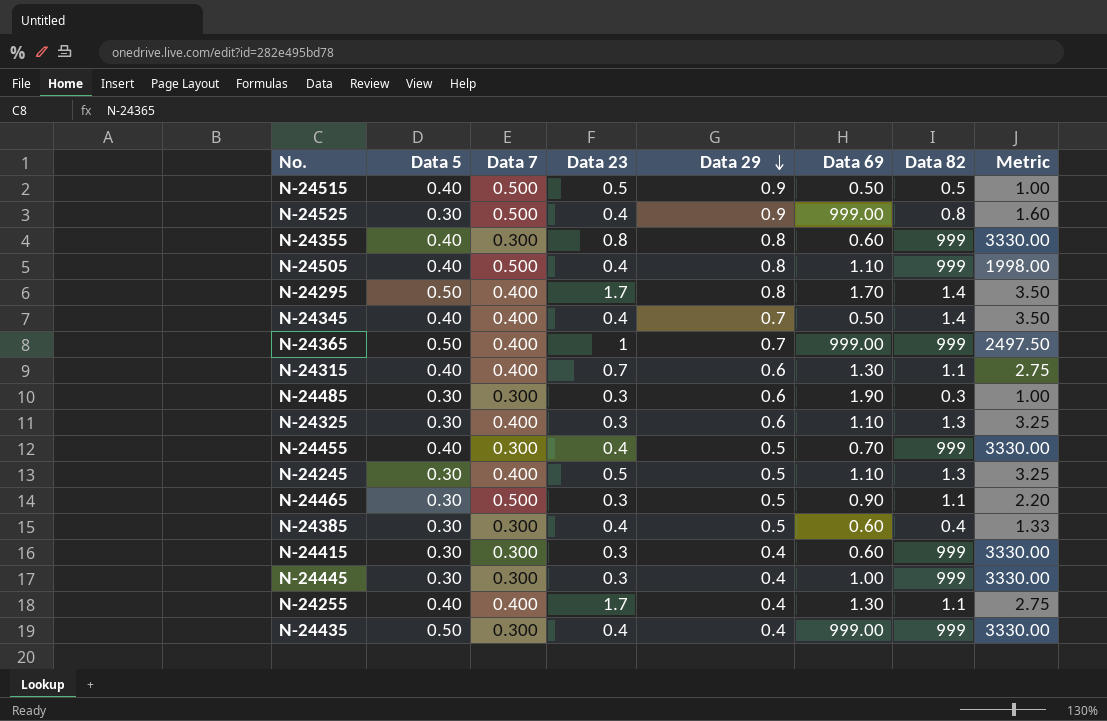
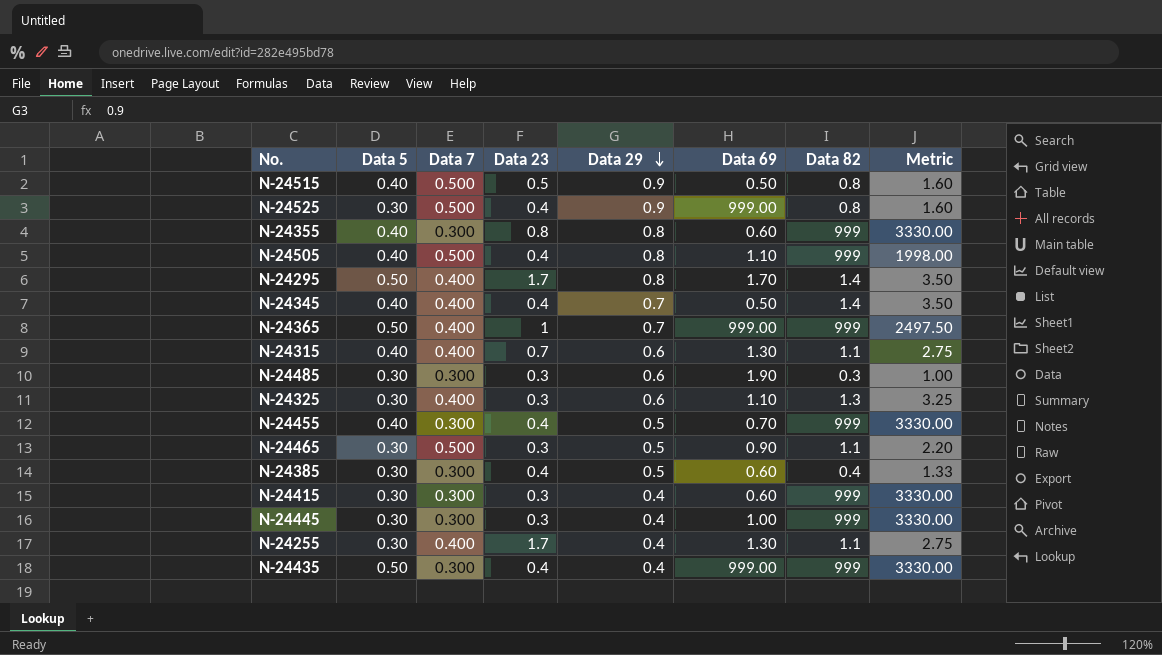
row N-24245: 0.30 | 0.400 | 0.5 | 0.5 | 1.10 | 1.3 | 3.25 -> none
N-24515 | Data 82: 0.5 -> 0.8
N-24515 | Metric: 1.00 -> 1.60
N-24255 | Data 5: 0.40 -> 0.30

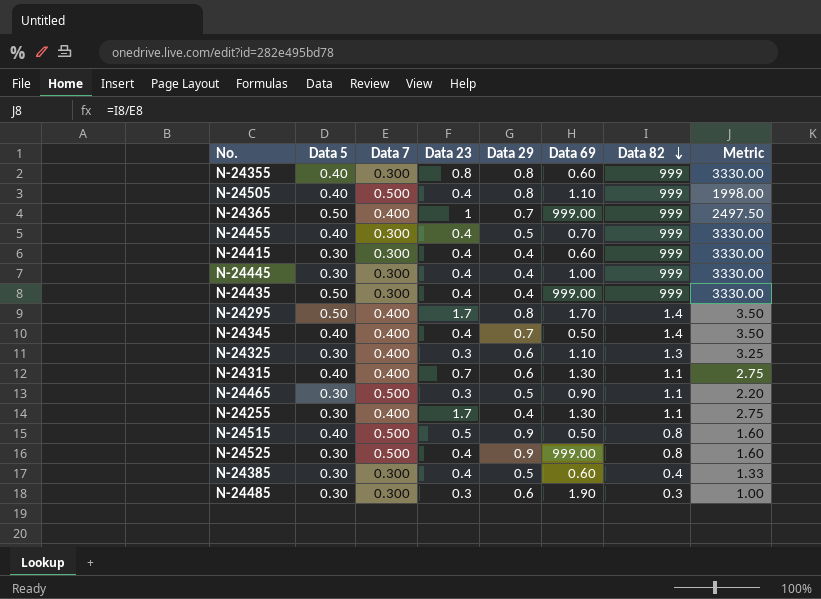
row order: Data 29 descending -> Data 82 descending
N-24415 | Data 23: 0.3 -> 0.4
N-24445 | Data 23: 0.3 -> 0.4

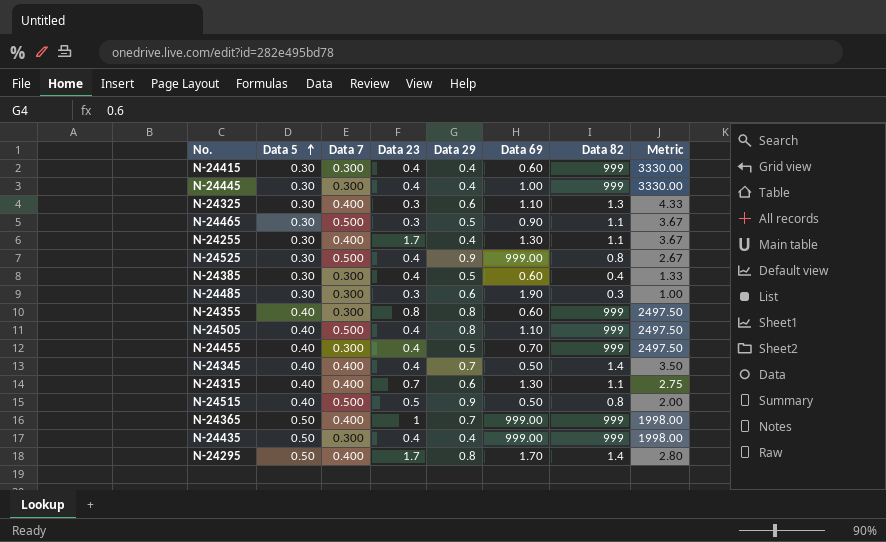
row order: Data 82 descending -> Data 5 ascending
column Metric | formula: [Data 82] / [Data 7] -> [Data 82] / [Data 5]

